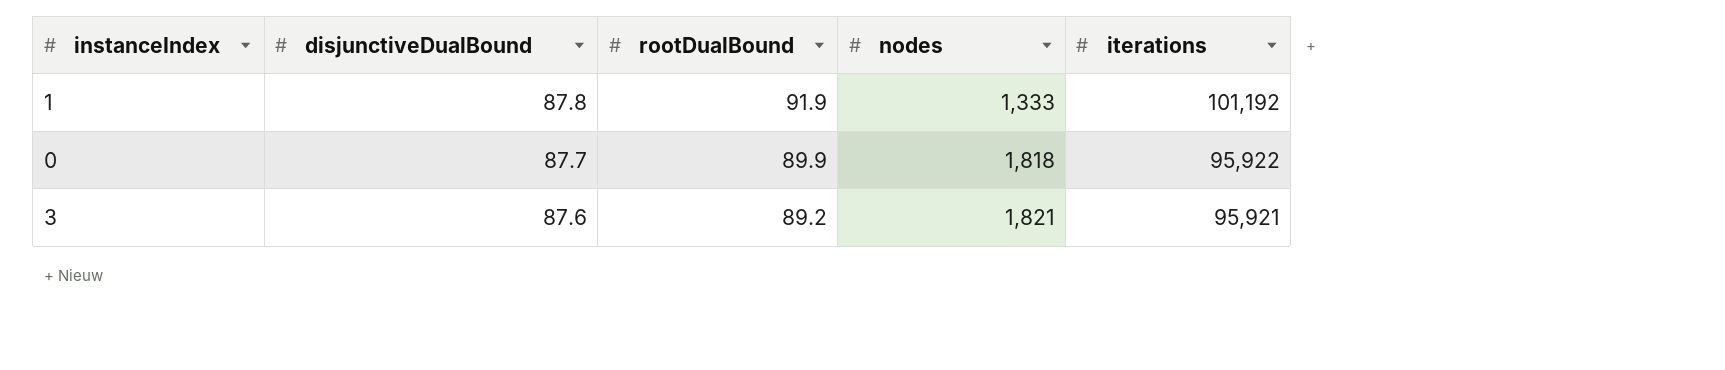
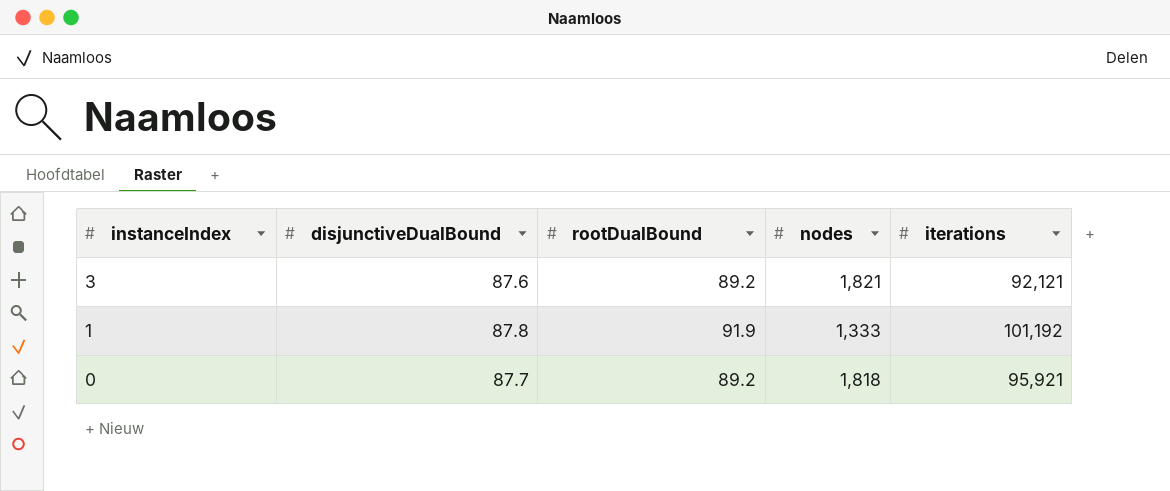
row order: disjunctiveDualBound descending -> instanceIndex descending
3 | iterations: 95,921 -> 92,121
0 | rootDualBound: 89.9 -> 89.2
0 | iterations: 95,922 -> 95,921

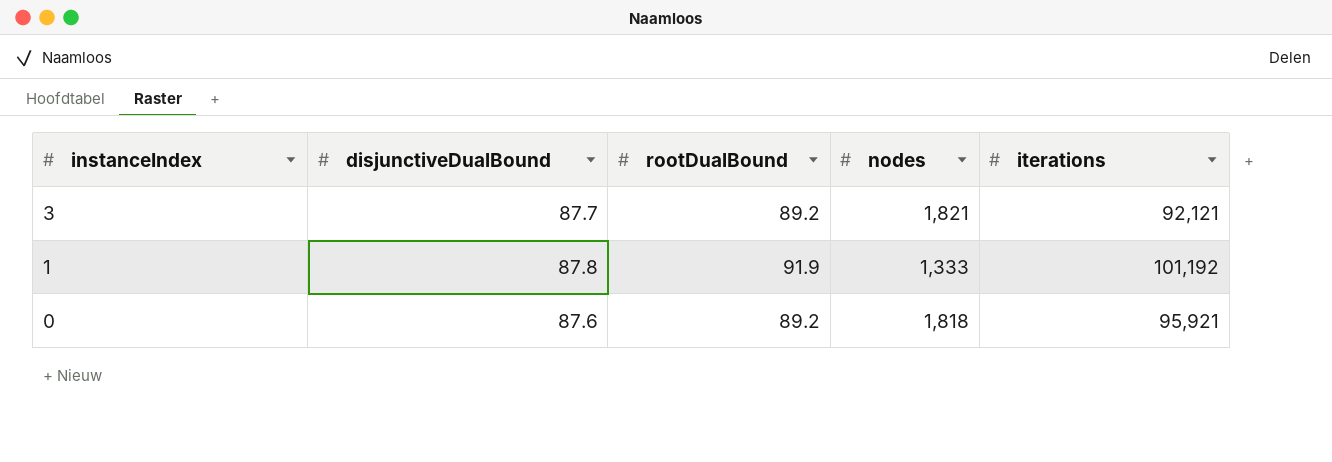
3 | disjunctiveDualBound: 87.6 -> 87.7
0 | disjunctiveDualBound: 87.7 -> 87.6

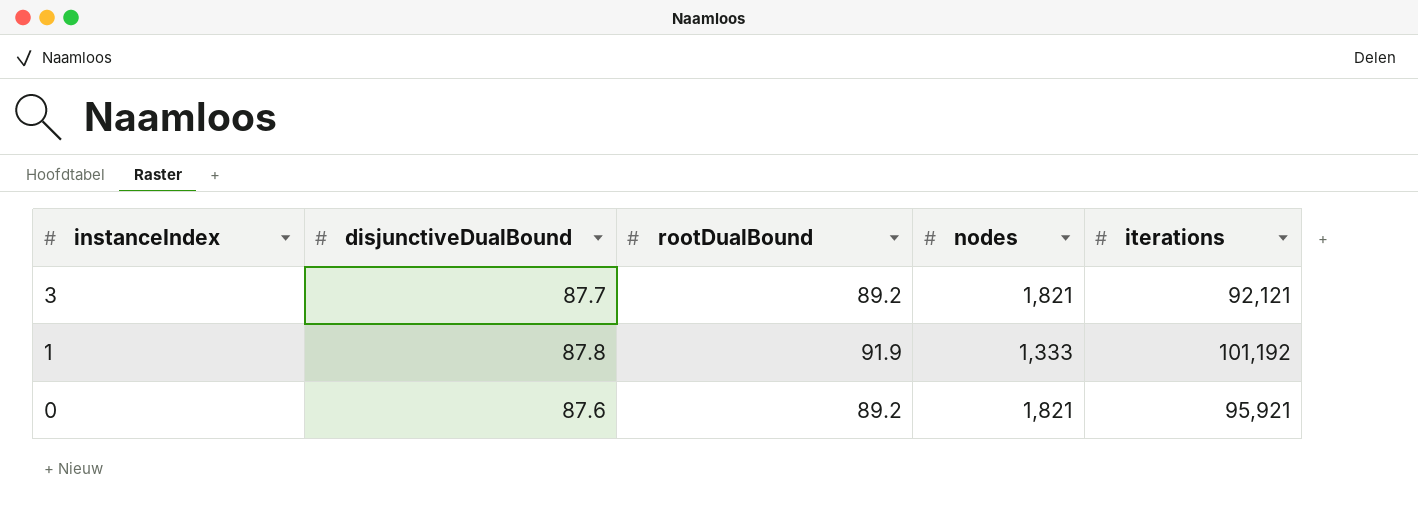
0 | nodes: 1,818 -> 1,821

